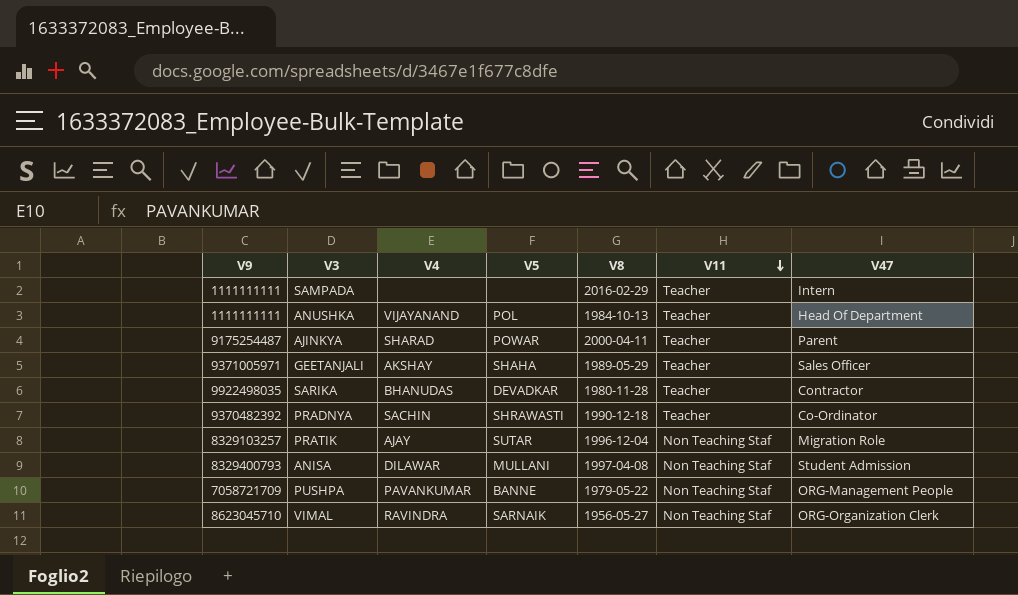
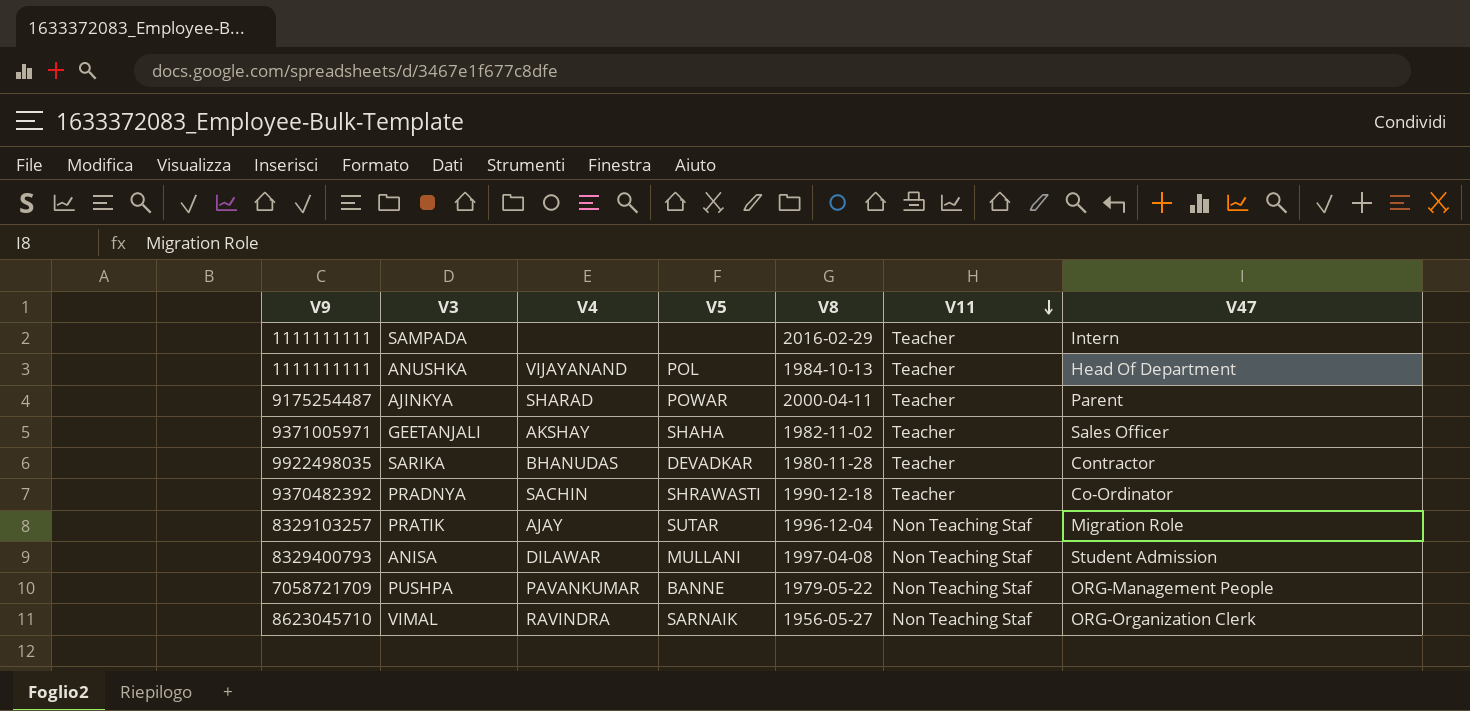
GEETANJALI | V8: 1989-05-29 -> 1982-11-02

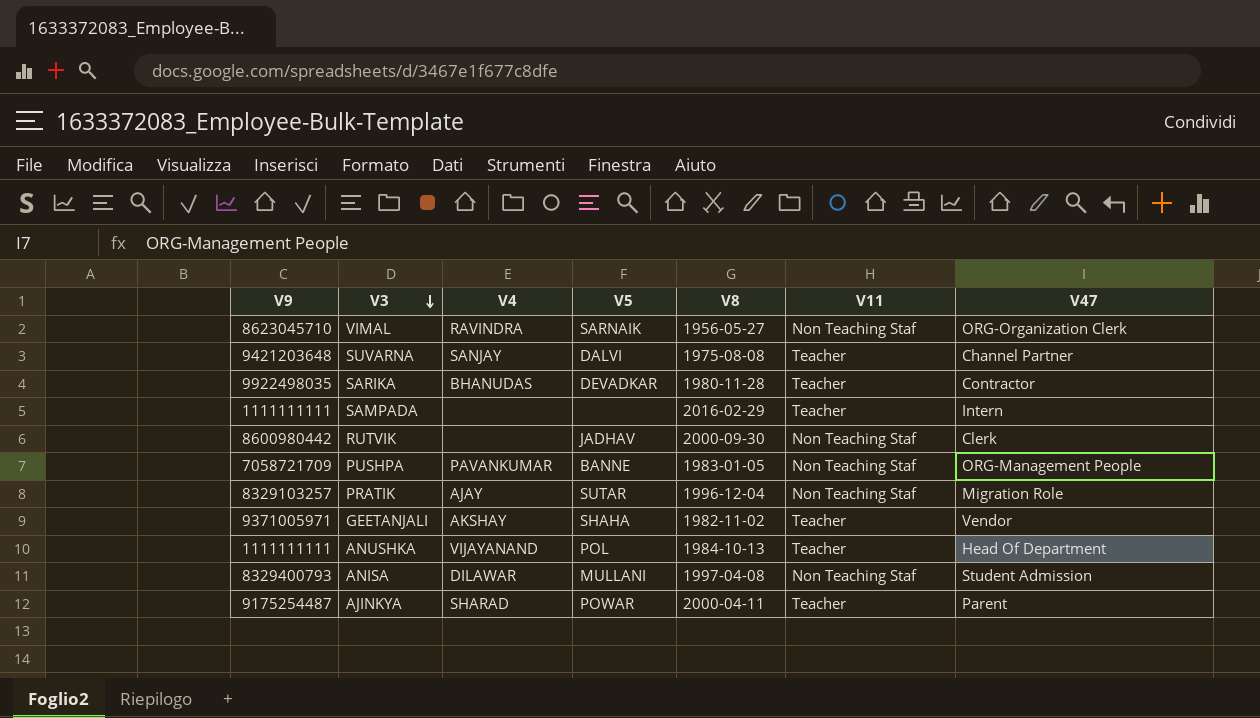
row order: V11 descending -> V3 descending
row PRADNYA: 9370482392 | SACHIN | SHRAWASTI | 1990-12-18 | Teacher | Co-Ordinator -> none
row SUVARNA: none -> 9421203648 | SANJAY | DALVI | 1975-08-08 | Teacher | Channel Partner
row RUTVIK: none -> 8600980442 | none | JADHAV | 2000-09-30 | Non Teaching Staf | Clerk
PUSHPA | V8: 1979-05-22 -> 1983-01-05
GEETANJALI | V47: Sales Officer -> Vendor

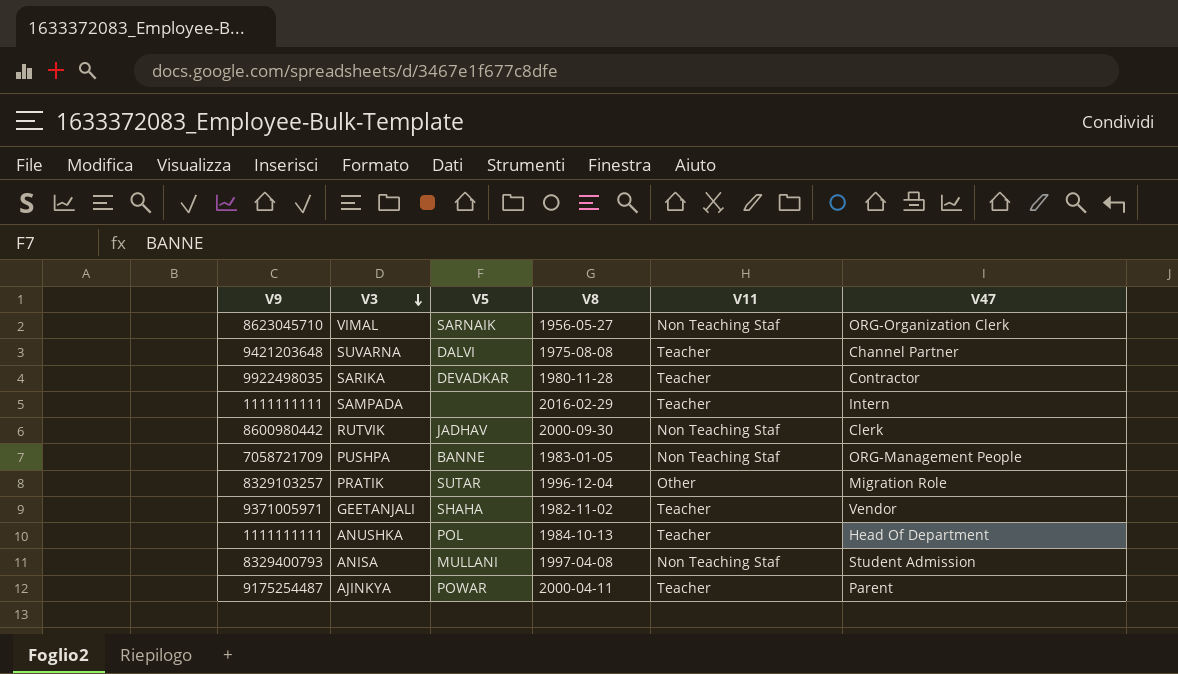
column V4 | position: 3 -> none
PRATIK | V11: Non Teaching Staf -> Other

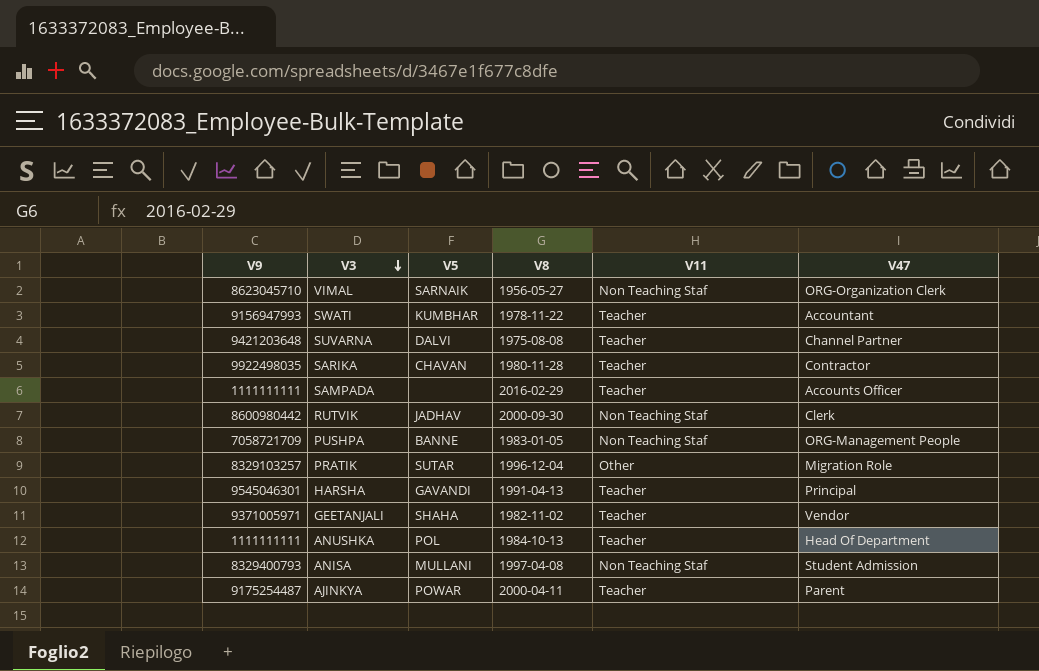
row SWATI: none -> 9156947993 | KUMBHAR | 1978-11-22 | Teacher | Accountant
SARIKA | V5: DEVADKAR -> CHAVAN
SAMPADA | V47: Intern -> Accounts Officer
row HARSHA: none -> 9545046301 | GAVANDI | 1991-04-13 | Teacher | Principal

